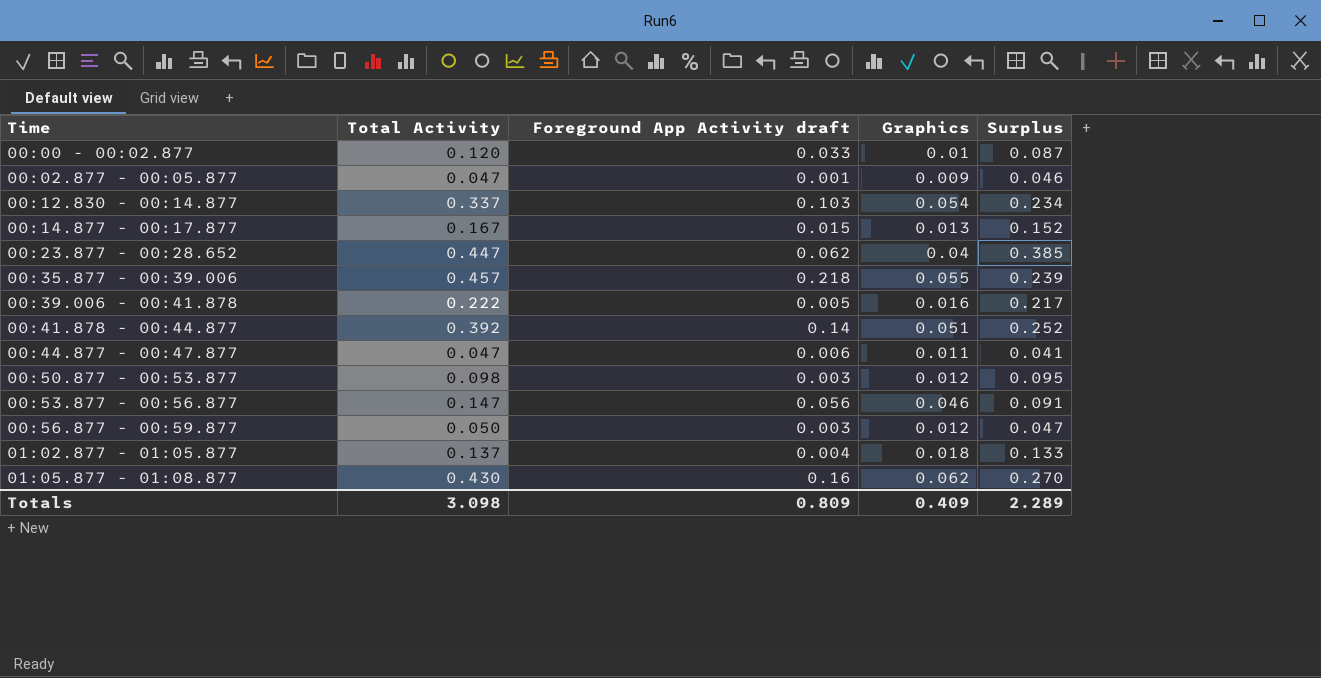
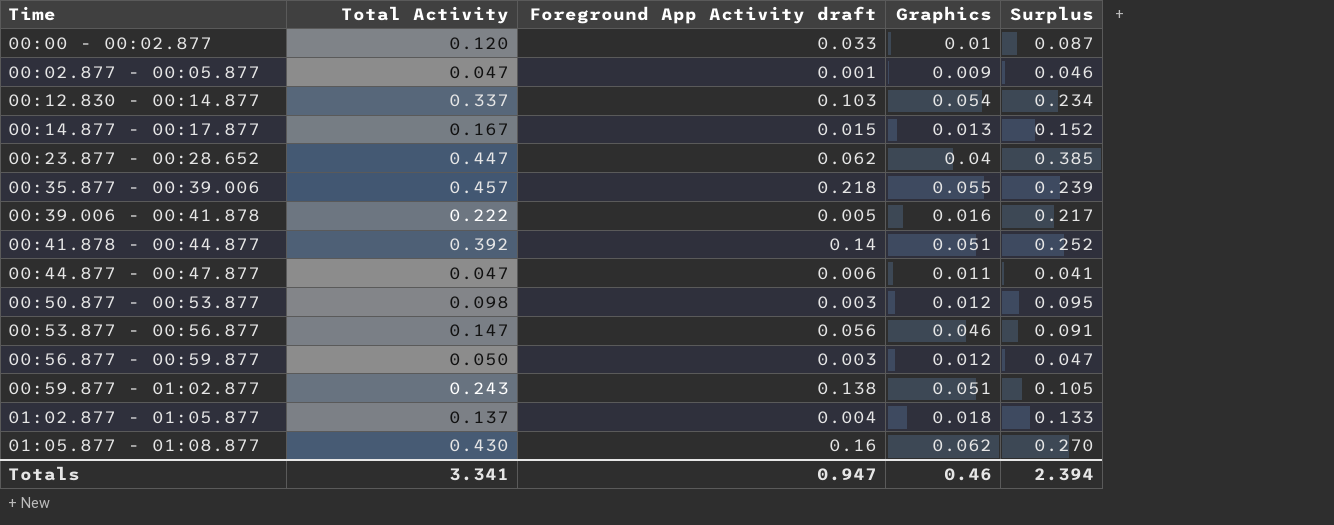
row 00:59.877 - 01:02.877: none -> 0.243 | 0.138 | 0.051 | 0.105
Totals | Total Activity: 3.098 -> 3.341
Totals | Foreground App Activity draft: 0.809 -> 0.947
Totals | Graphics: 0.409 -> 0.46
Totals | Surplus: 2.289 -> 2.394

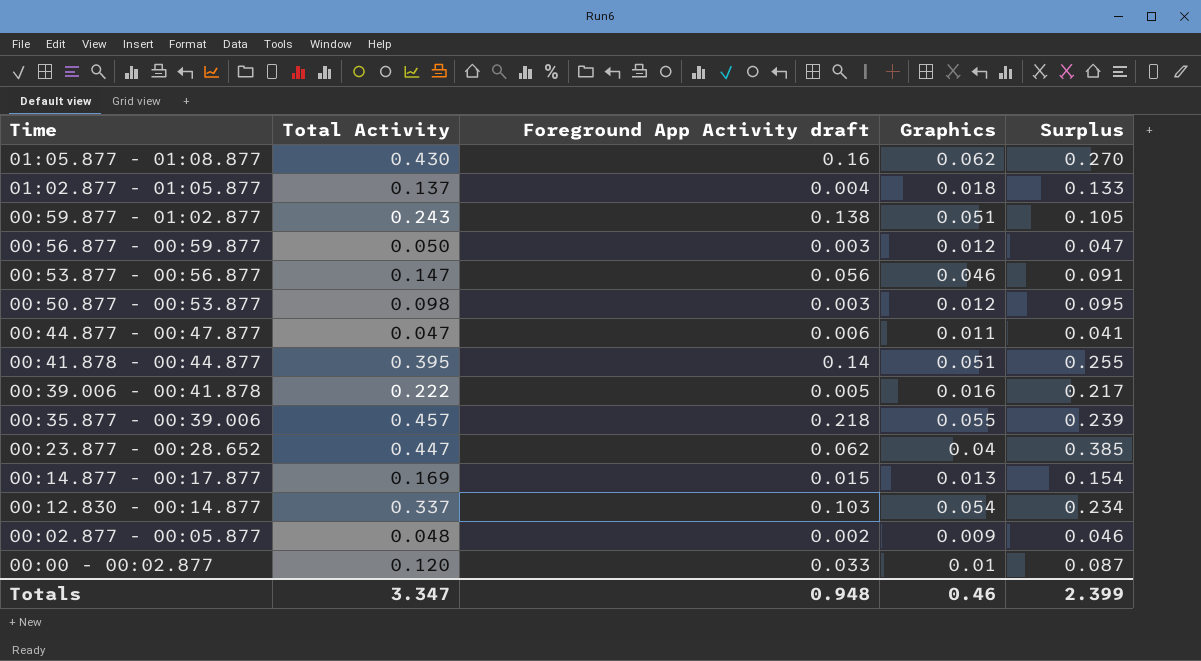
row order: Time ascending -> Time descending
00:41.878 - 00:44.877 | Total Activity: 0.392 -> 0.395
00:41.878 - 00:44.877 | Surplus: 0.252 -> 0.255
00:14.877 - 00:17.877 | Total Activity: 0.167 -> 0.169
00:14.877 - 00:17.877 | Surplus: 0.152 -> 0.154
00:02.877 - 00:05.877 | Total Activity: 0.047 -> 0.048
00:02.877 - 00:05.877 | Foreground App Activity draft: 0.001 -> 0.002
Totals | Total Activity: 3.341 -> 3.347
Totals | Foreground App Activity draft: 0.947 -> 0.948
Totals | Surplus: 2.394 -> 2.399

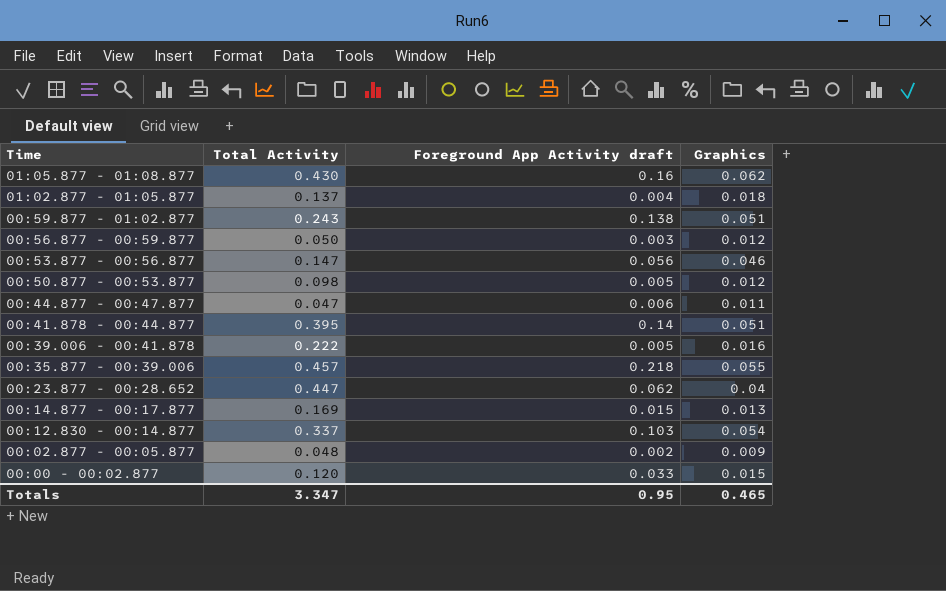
column Surplus | formula: [Total Activity] - [Foreground App Activity draft] -> none
00:50.877 - 00:53.877 | Foreground App Activity draft: 0.003 -> 0.005
00:00 - 00:02.877 | Graphics: 0.01 -> 0.015
Totals | Foreground App Activity draft: 0.948 -> 0.95
Totals | Graphics: 0.46 -> 0.465

